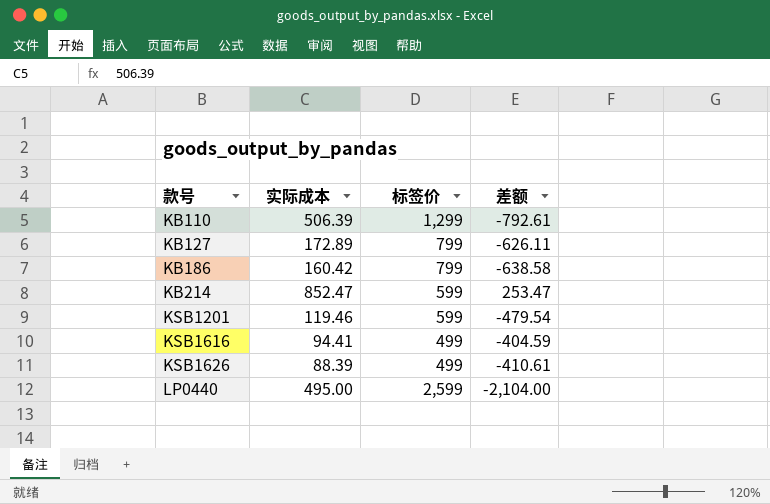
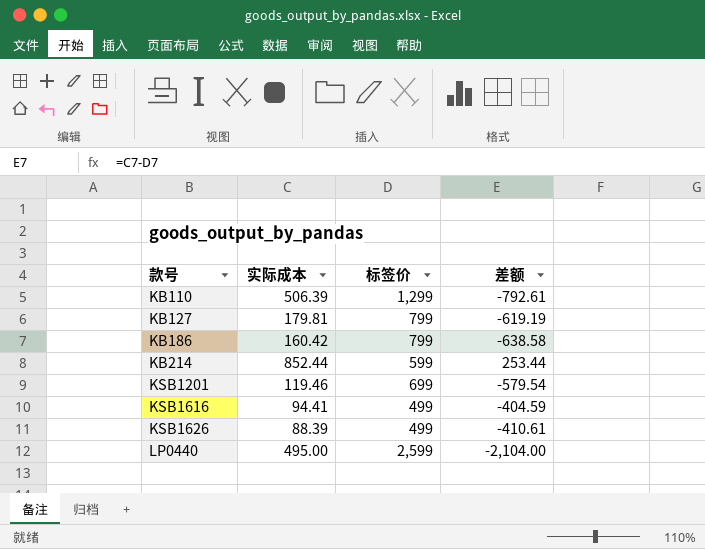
KB127 | 实际成本: 172.89 -> 179.81
KB127 | 差额: -626.11 -> -619.19
KB214 | 实际成本: 852.47 -> 852.44
KB214 | 差额: 253.47 -> 253.44
KSB1201 | 标签价: 599 -> 699
KSB1201 | 差额: -479.54 -> -579.54

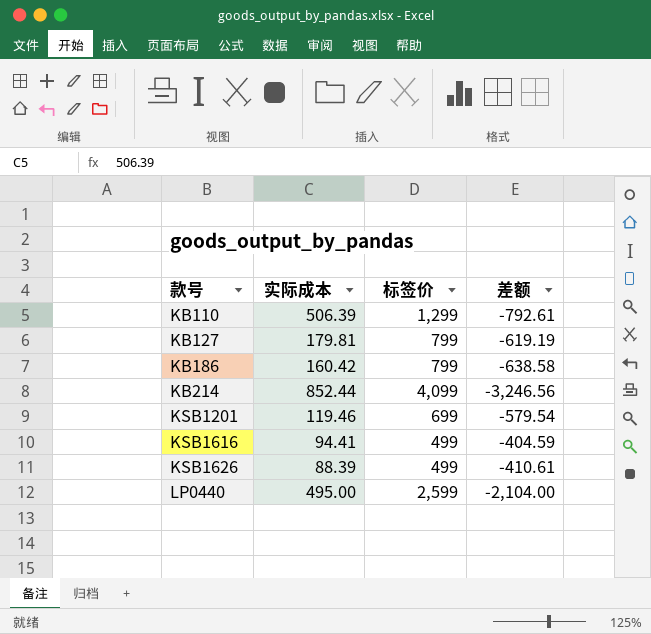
KB214 | 标签价: 599 -> 4,099
KB214 | 差额: 253.44 -> -3,246.56

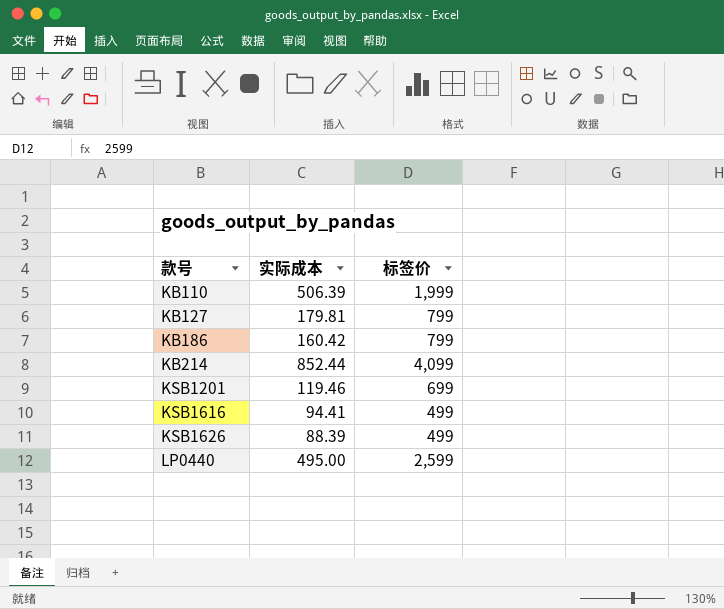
column 差额 | formula: [实际成本] - [标签价] -> none
KB110 | 标签价: 1,299 -> 1,999

